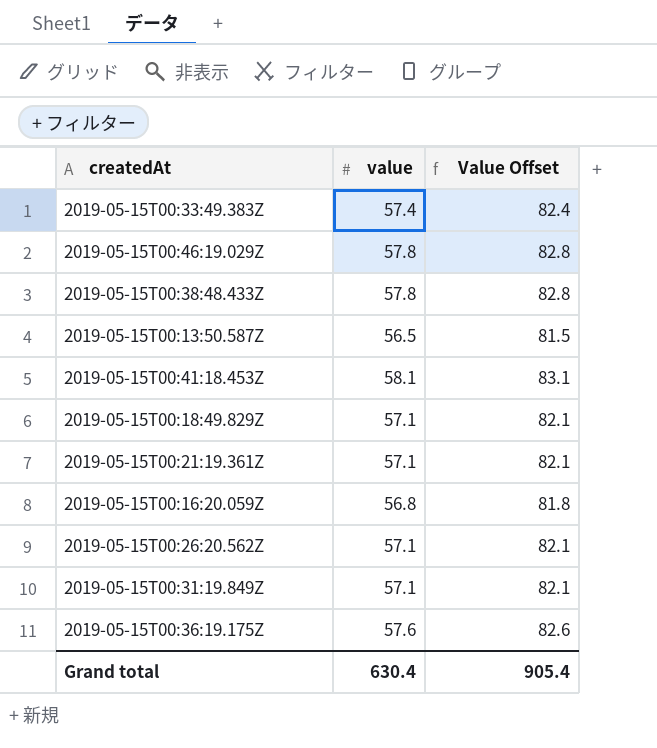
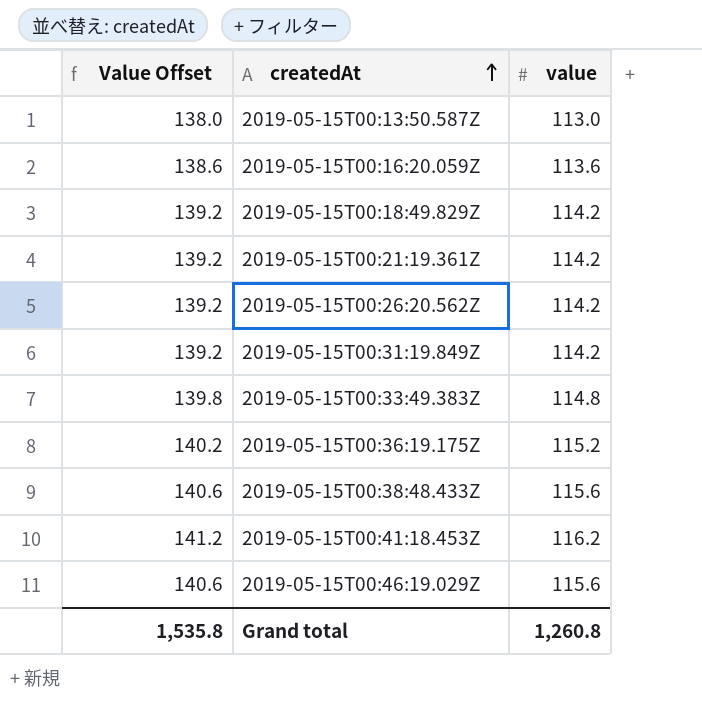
row order: none -> createdAt ascending
column Value Offset | position: 3 -> 1
2019-05-15T00:13:50.587Z | Value Offset: 81.5 -> 138.0
2019-05-15T00:13:50.587Z | value: 56.5 -> 113.0
2019-05-15T00:16:20.059Z | Value Offset: 81.8 -> 138.6
2019-05-15T00:16:20.059Z | value: 56.8 -> 113.6
2019-05-15T00:18:49.829Z | Value Offset: 82.1 -> 139.2
2019-05-15T00:18:49.829Z | value: 57.1 -> 114.2
2019-05-15T00:21:19.361Z | Value Offset: 82.1 -> 139.2
2019-05-15T00:21:19.361Z | value: 57.1 -> 114.2
2019-05-15T00:26:20.562Z | Value Offset: 82.1 -> 139.2
2019-05-15T00:26:20.562Z | value: 57.1 -> 114.2
2019-05-15T00:31:19.849Z | Value Offset: 82.1 -> 139.2
2019-05-15T00:31:19.849Z | value: 57.1 -> 114.2
2019-05-15T00:33:49.383Z | Value Offset: 82.4 -> 139.8
2019-05-15T00:33:49.383Z | value: 57.4 -> 114.8
2019-05-15T00:36:19.175Z | Value Offset: 82.6 -> 140.2
2019-05-15T00:36:19.175Z | value: 57.6 -> 115.2
2019-05-15T00:38:48.433Z | Value Offset: 82.8 -> 140.6
2019-05-15T00:38:48.433Z | value: 57.8 -> 115.6
2019-05-15T00:41:18.453Z | Value Offset: 83.1 -> 141.2
2019-05-15T00:41:18.453Z | value: 58.1 -> 116.2
2019-05-15T00:46:19.029Z | Value Offset: 82.8 -> 140.6
2019-05-15T00:46:19.029Z | value: 57.8 -> 115.6
Grand total | Value Offset: 905.4 -> 1,535.8
Grand total | value: 630.4 -> 1,260.8

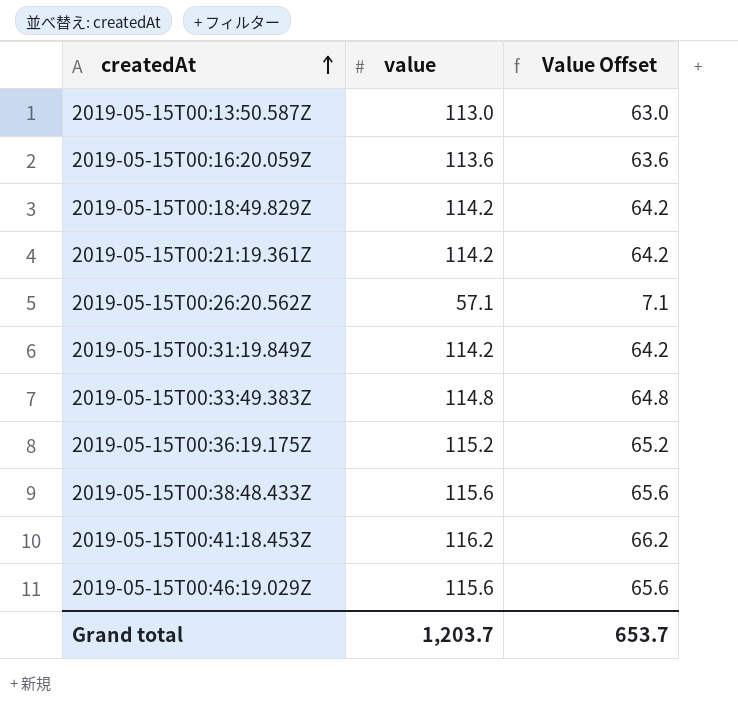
column Value Offset | formula: [value] + 25 -> [value] - 50
column Value Offset | position: 1 -> 3
2019-05-15T00:26:20.562Z | value: 114.2 -> 57.1
Grand total | value: 1,260.8 -> 1,203.7
Grand total | Value Offset: 1,535.8 -> 653.7

